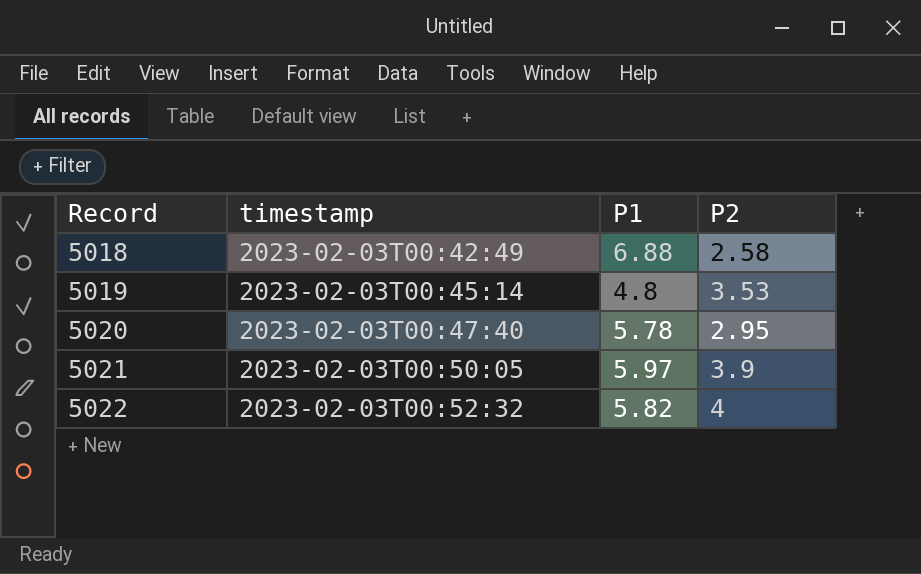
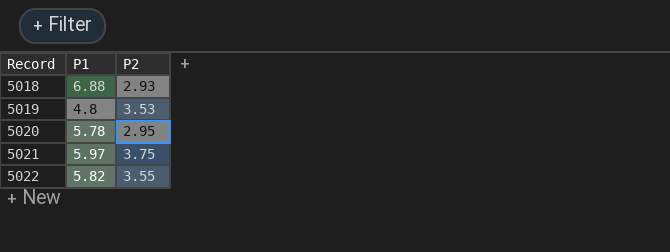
column timestamp | position: 2 -> none
5018 | P2: 2.58 -> 2.93
5021 | P2: 3.9 -> 3.75
5022 | P2: 4 -> 3.55

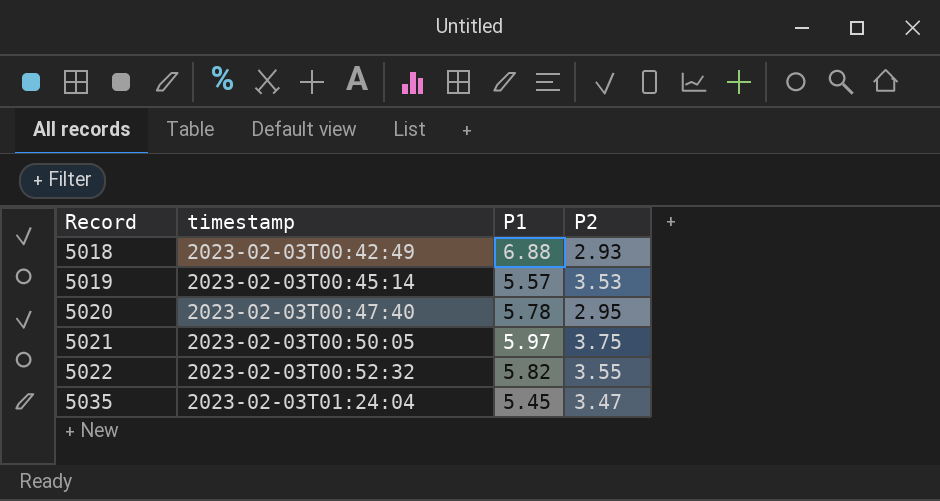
column timestamp | position: none -> 2
5019 | P1: 4.8 -> 5.57
row 5035: none -> 2023-02-03T01:24:04 | 5.45 | 3.47

